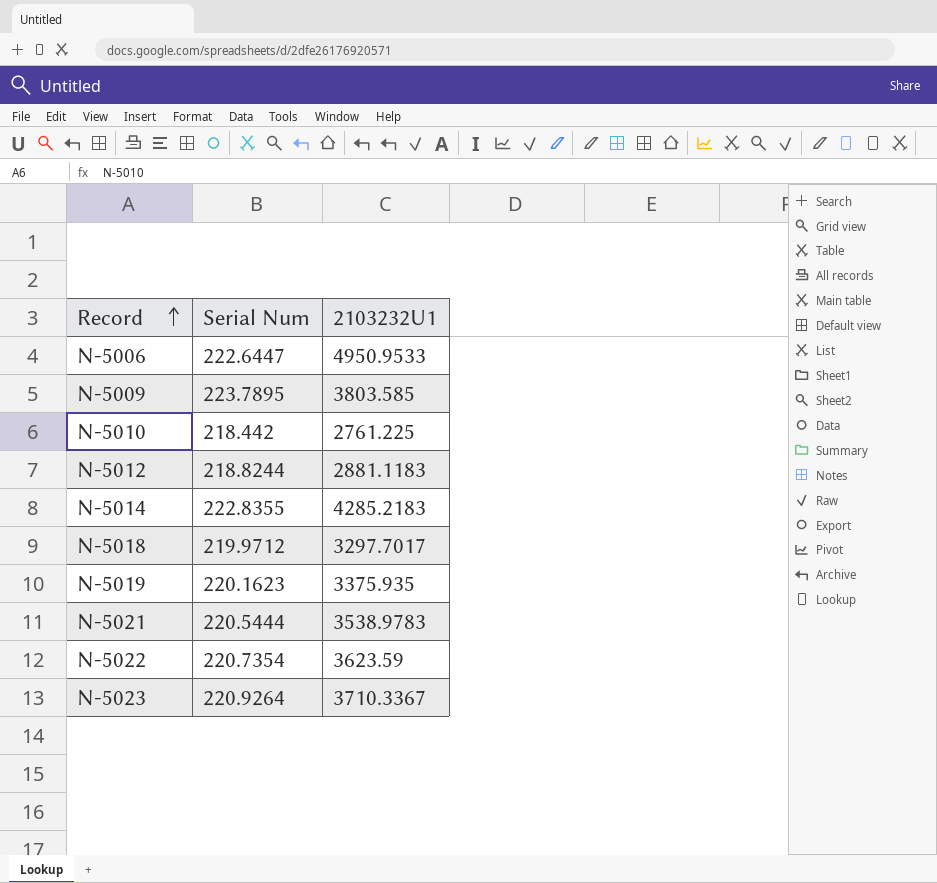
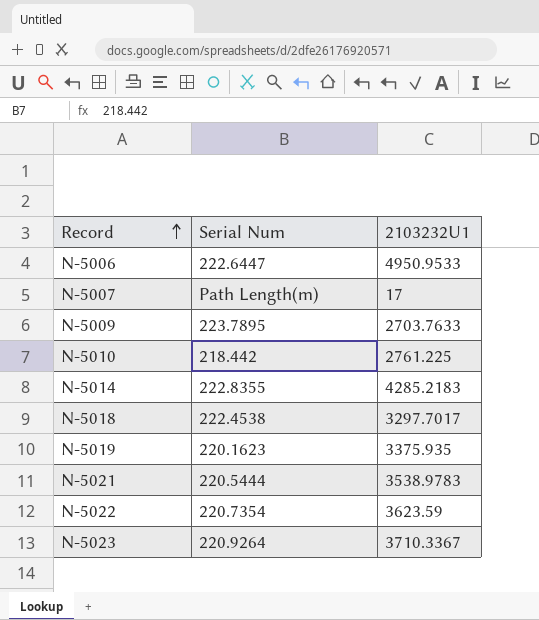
row N-5012: 218.8244 | 2881.1183 -> none
row N-5007: none -> Path Length(m) | 17
N-5009 | 2103232U1: 3803.585 -> 2703.7633
N-5018 | Serial Num: 219.9712 -> 222.4538

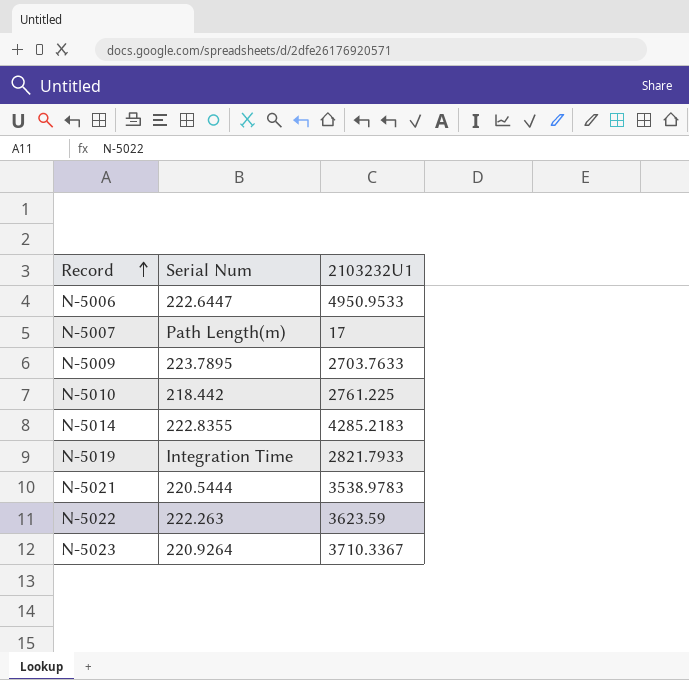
row N-5018: 222.4538 | 3297.7017 -> none
N-5019 | Serial Num: 220.1623 -> Integration Time
N-5019 | 2103232U1: 3375.935 -> 2821.7933
N-5022 | Serial Num: 220.7354 -> 222.263

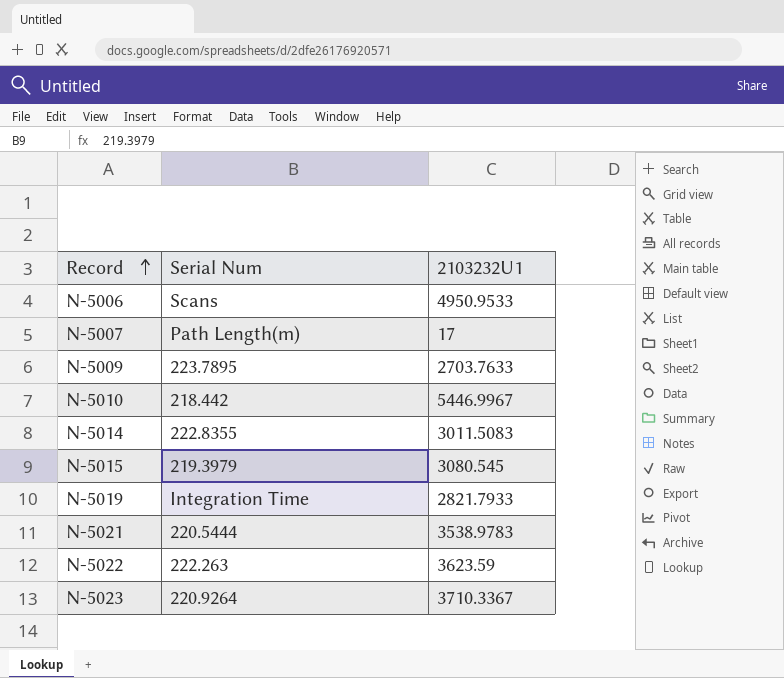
N-5006 | Serial Num: 222.6447 -> Scans
N-5010 | 2103232U1: 2761.225 -> 5446.9967
N-5014 | 2103232U1: 4285.2183 -> 3011.5083
row N-5015: none -> 219.3979 | 3080.545

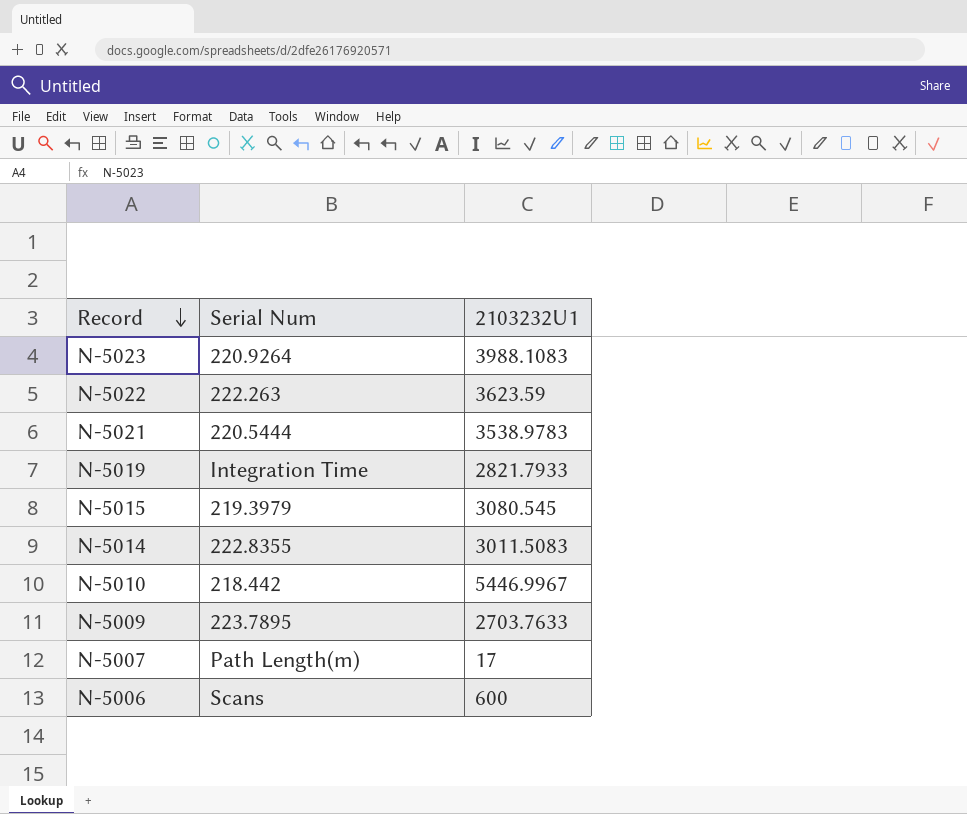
row order: Record ascending -> Record descending
N-5023 | 2103232U1: 3710.3367 -> 3988.1083
N-5006 | 2103232U1: 4950.9533 -> 600

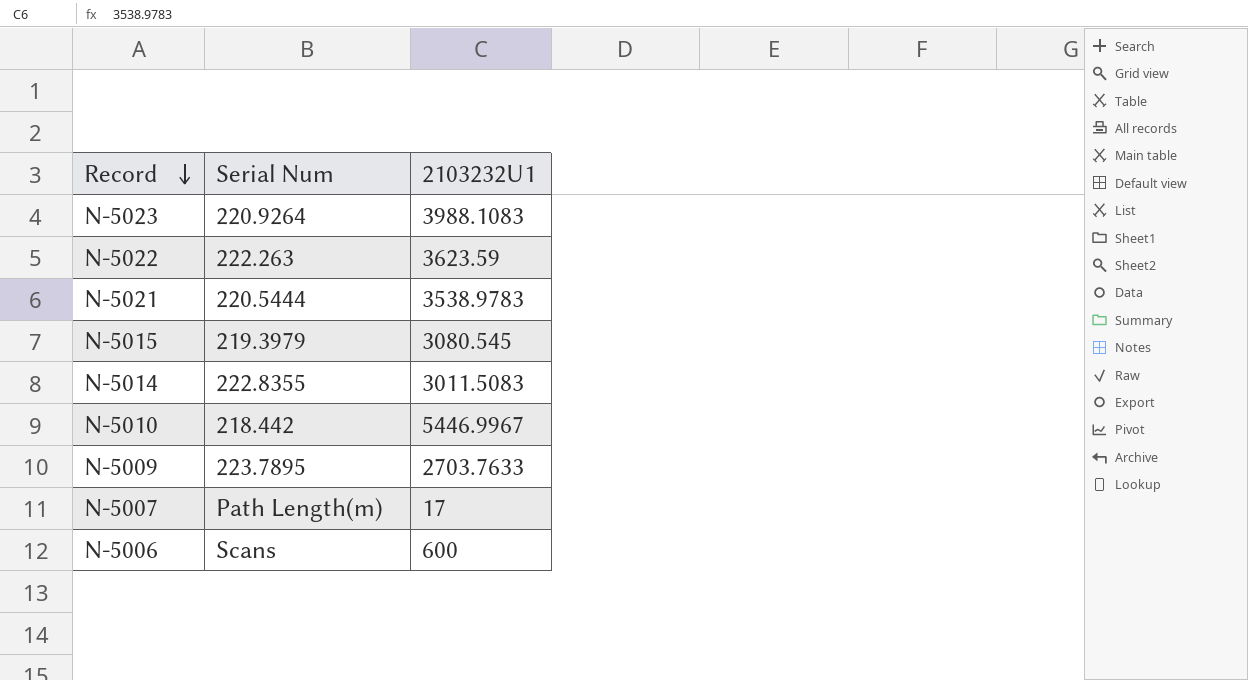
row N-5019: Integration Time | 2821.7933 -> none

